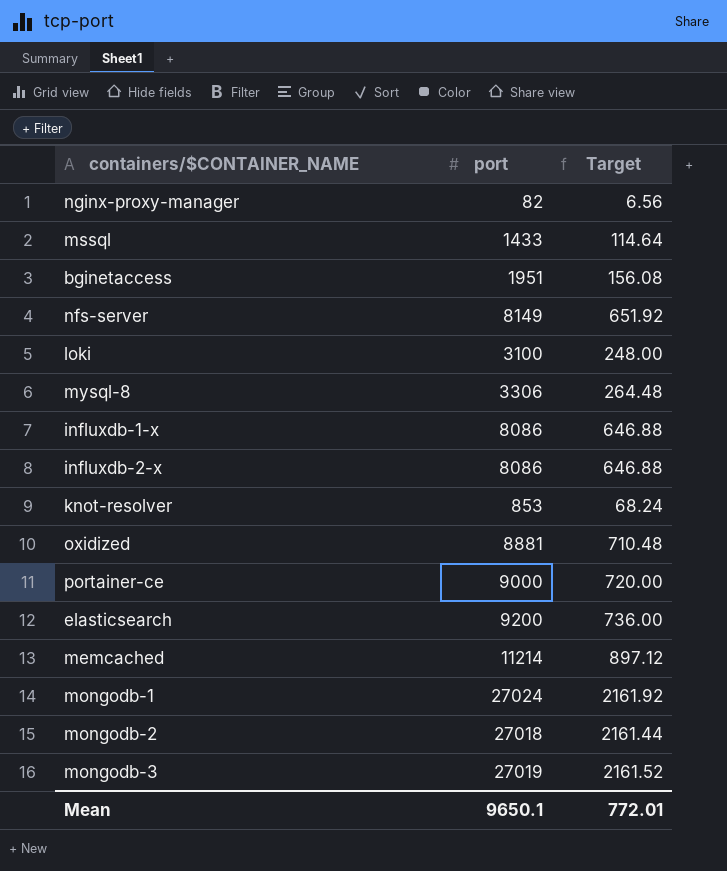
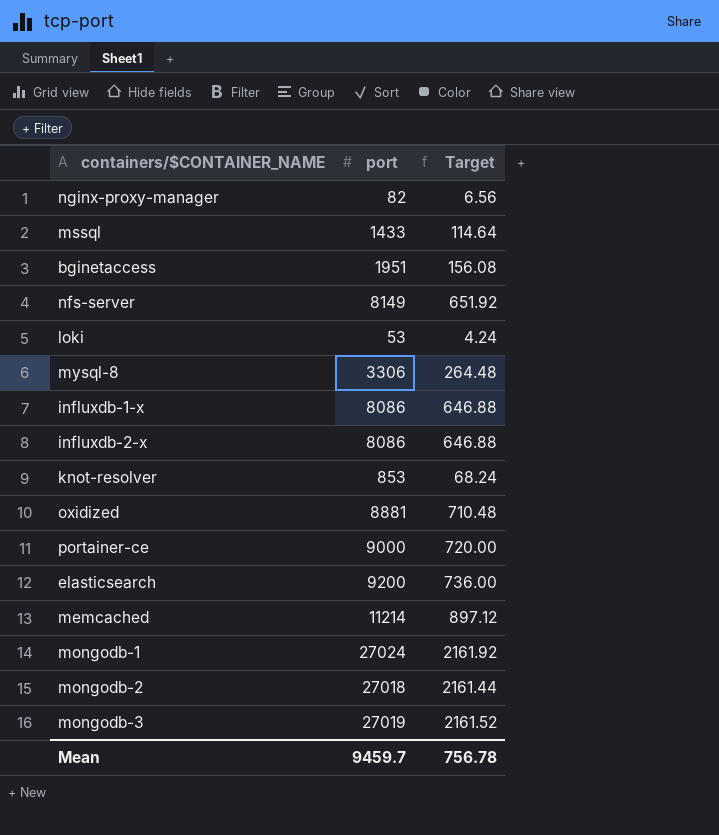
loki | port: 3100 -> 53
loki | Target: 248.00 -> 4.24
Mean | port: 9650.1 -> 9459.7
Mean | Target: 772.01 -> 756.78

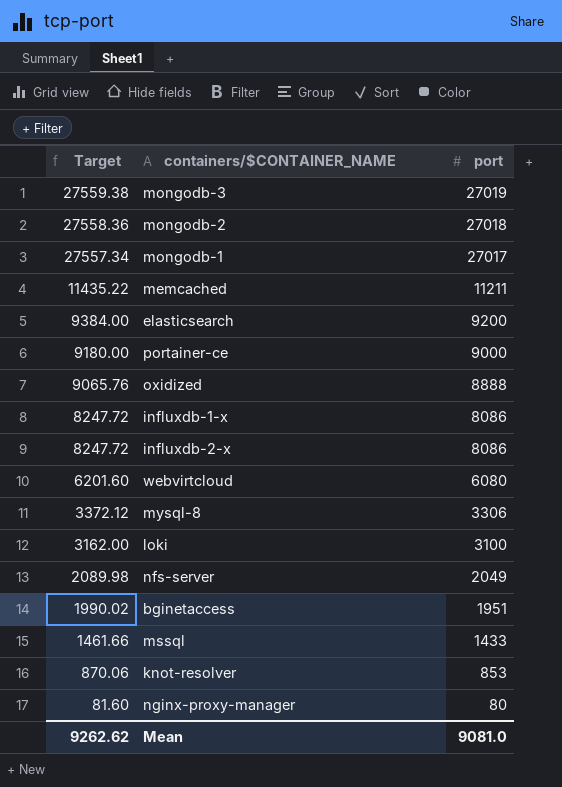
row order: none -> Target descending
column Target | formula: [port] * 0.08 -> [port] * 1.02
column Target | position: 3 -> 1
mongodb-1 | port: 27024 -> 27017
memcached | port: 11214 -> 11211
oxidized | port: 8881 -> 8888
row webvirtcloud: none -> 6201.60 | 6080
loki | port: 53 -> 3100
nfs-server | port: 8149 -> 2049
nginx-proxy-manager | port: 82 -> 80
Mean | Target: 756.78 -> 9262.62
Mean | port: 9459.7 -> 9081.0

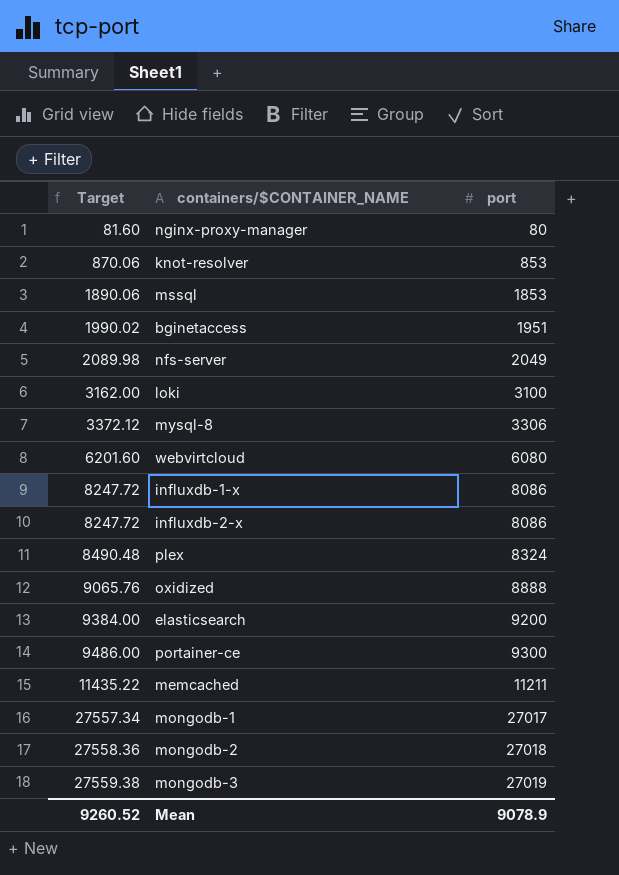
row order: Target descending -> Target ascending
mssql | Target: 1461.66 -> 1890.06
mssql | port: 1433 -> 1853
row plex: none -> 8490.48 | 8324
portainer-ce | Target: 9180.00 -> 9486.00
portainer-ce | port: 9000 -> 9300
Mean | Target: 9262.62 -> 9260.52
Mean | port: 9081.0 -> 9078.9

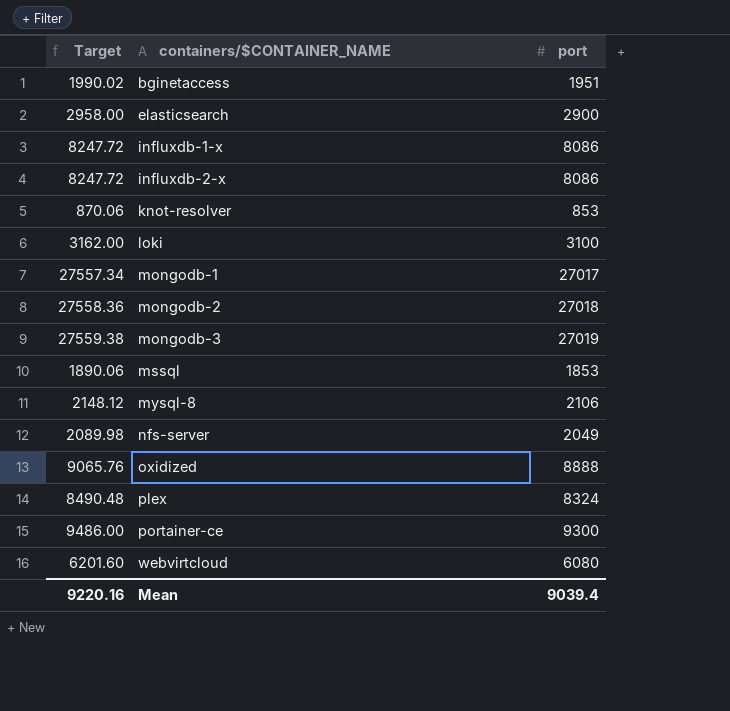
row order: Target ascending -> containers/$CONTAINER_NAME ascending
row nginx-proxy-manager: 81.60 | 80 -> none
row memcached: 11435.22 | 11211 -> none
elasticsearch | Target: 9384.00 -> 2958.00
elasticsearch | port: 9200 -> 2900
mysql-8 | Target: 3372.12 -> 2148.12
mysql-8 | port: 3306 -> 2106
Mean | Target: 9260.52 -> 9220.16
Mean | port: 9078.9 -> 9039.4

